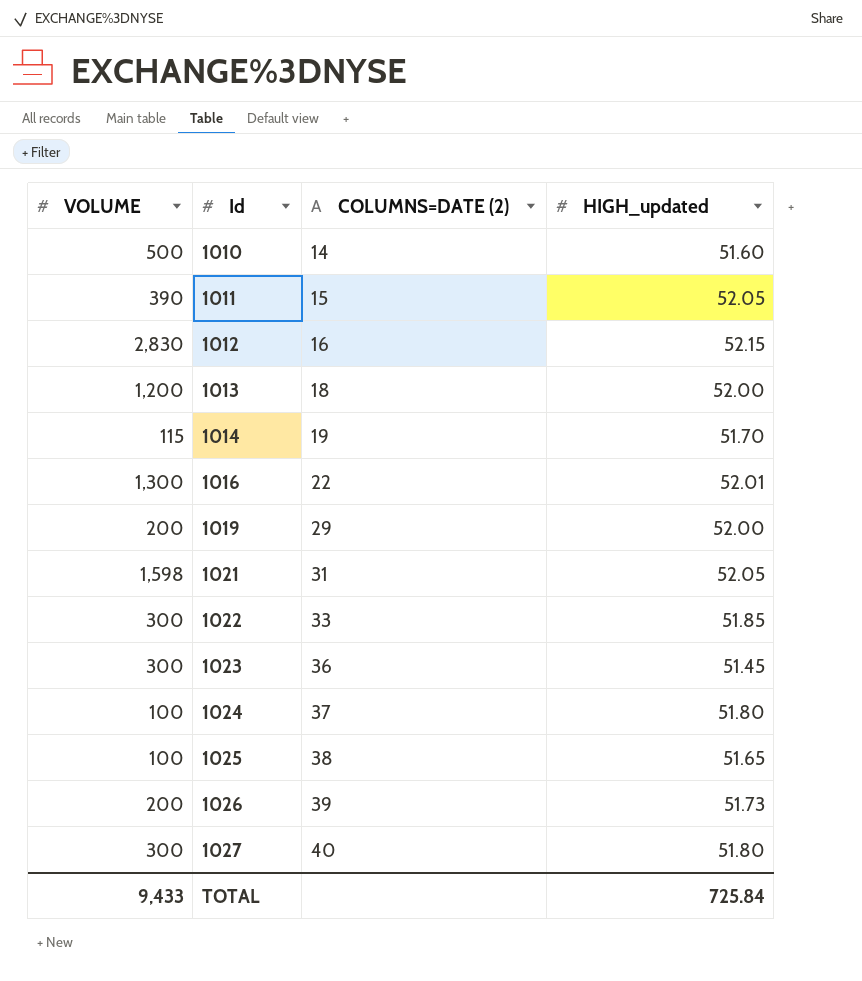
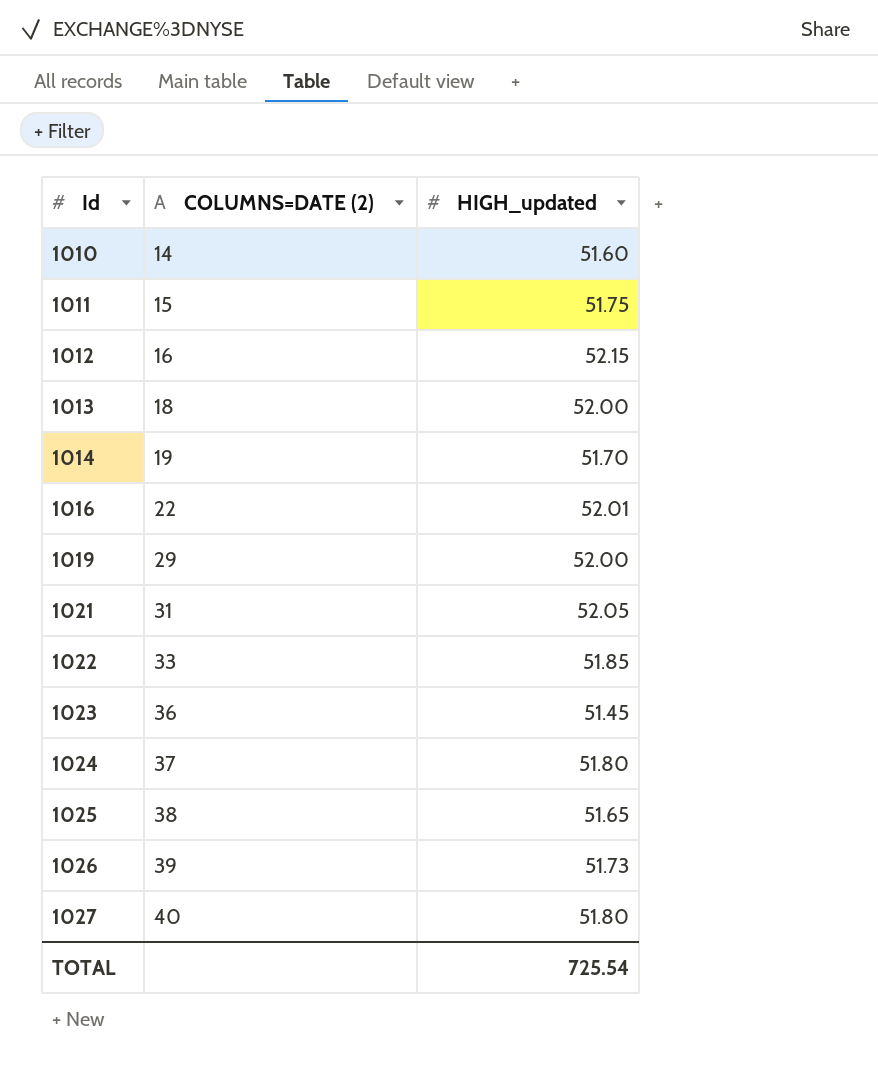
column VOLUME | position: 1 -> none
1011 | HIGH_updated: 52.05 -> 51.75
TOTAL | HIGH_updated: 725.84 -> 725.54

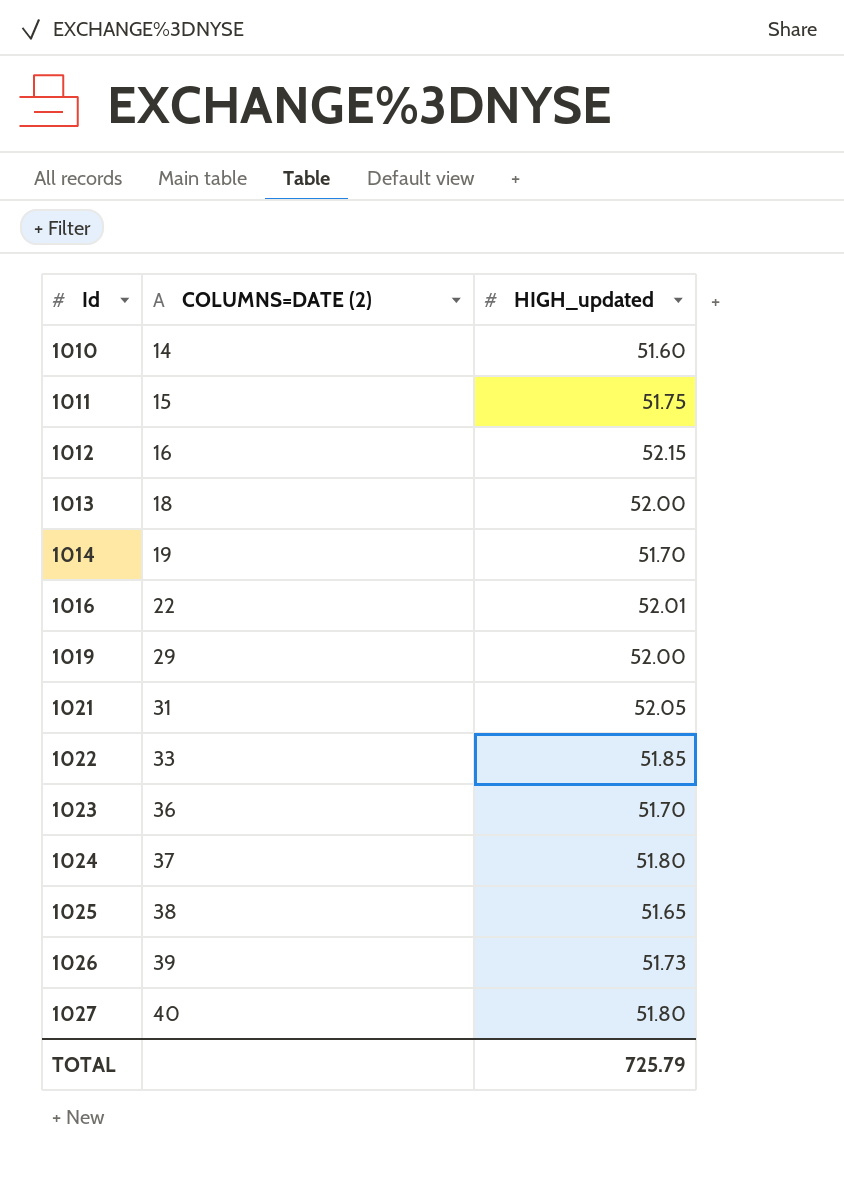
1023 | HIGH_updated: 51.45 -> 51.70
TOTAL | HIGH_updated: 725.54 -> 725.79

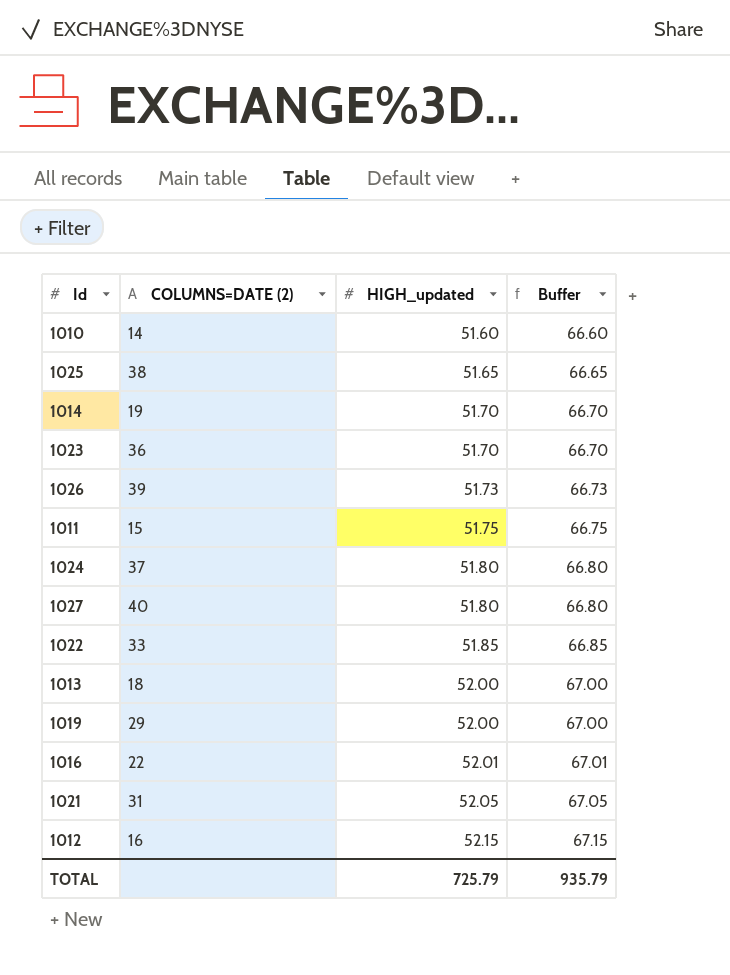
row order: Id ascending -> HIGH_updated ascending
column Buffer | formula: none -> [HIGH_updated] + 15

